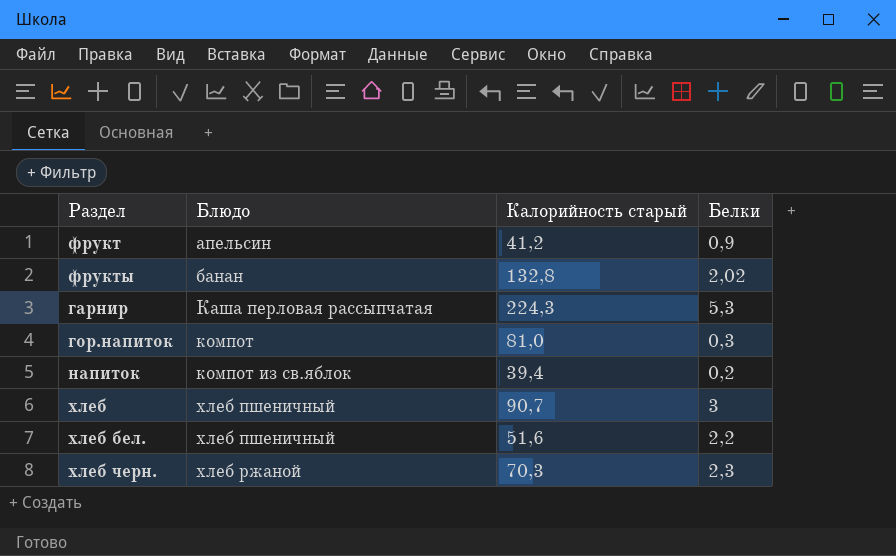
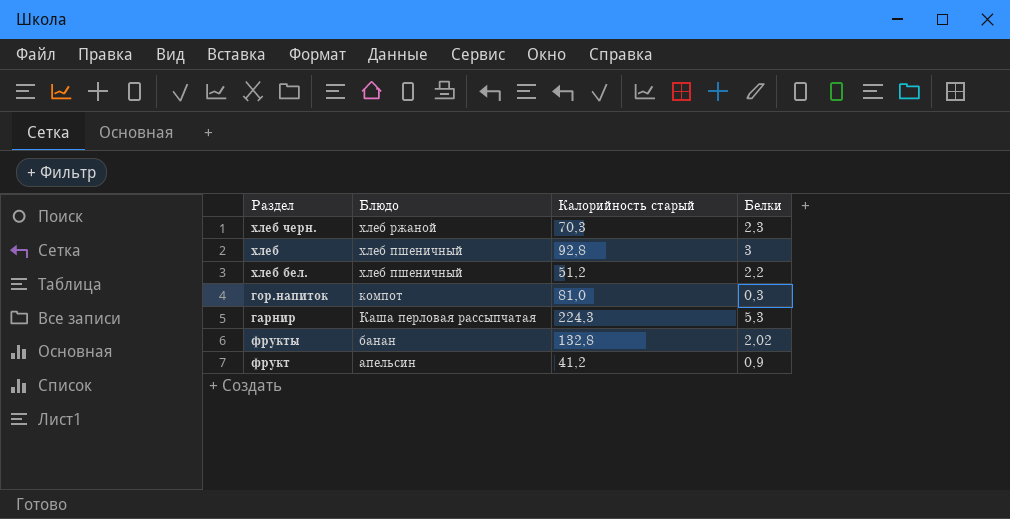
row order: Блюдо ascending -> Блюдо descending
row напиток: компот из св.яблок | 39,4 | 0,2 -> none
хлеб | Калорийность старый: 90,7 -> 92,8
хлеб бел. | Калорийность старый: 51,6 -> 51,2

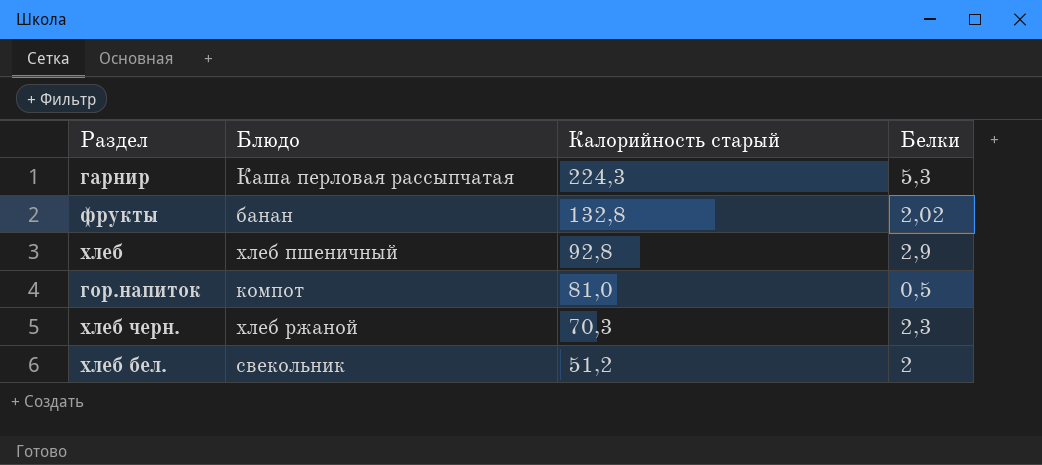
row order: Блюдо descending -> Калорийность старый descending
row фрукт: апельсин | 41,2 | 0,9 -> none
хлеб | Белки: 3 -> 2,9
гор.напиток | Белки: 0,3 -> 0,5
хлеб бел. | Блюдо: хлеб пшеничный -> свекольник
хлеб бел. | Белки: 2,2 -> 2

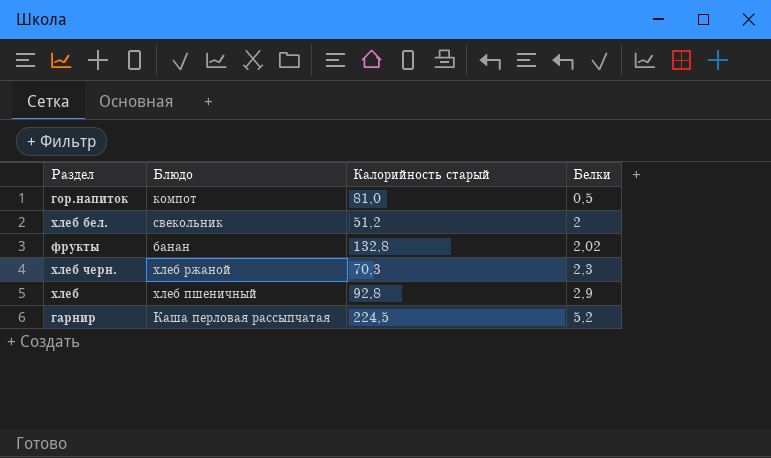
row order: Калорийность старый descending -> Белки ascending
гарнир | Калорийность старый: 224,3 -> 224,5
гарнир | Белки: 5,3 -> 5,2

